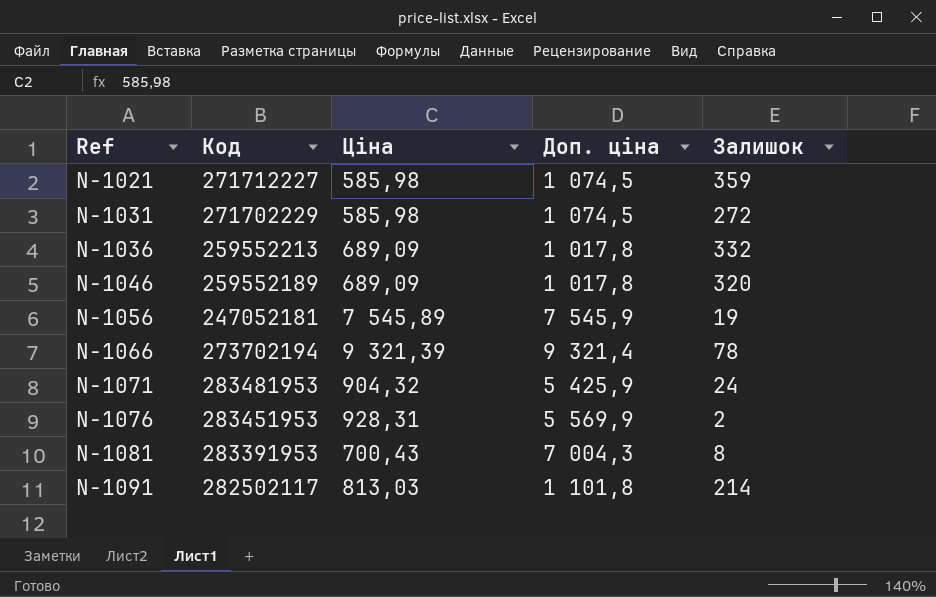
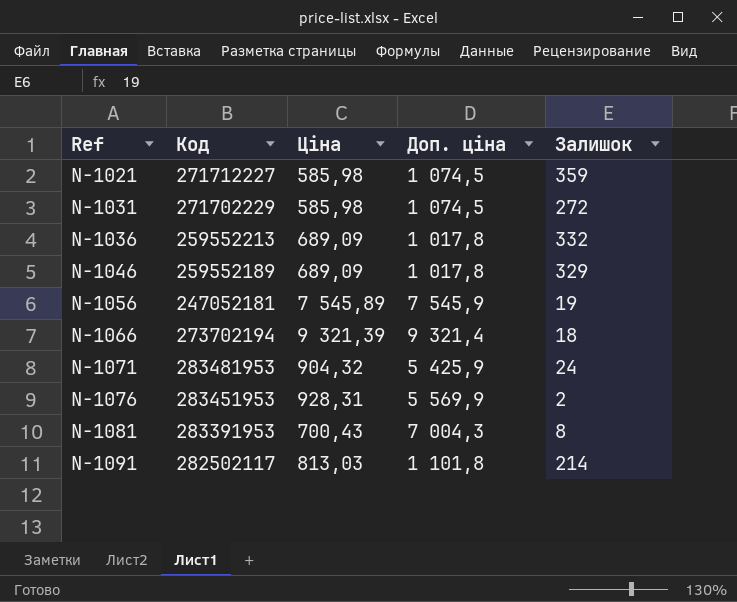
N-1046 | Залишок: 320 -> 329
N-1066 | Залишок: 78 -> 18

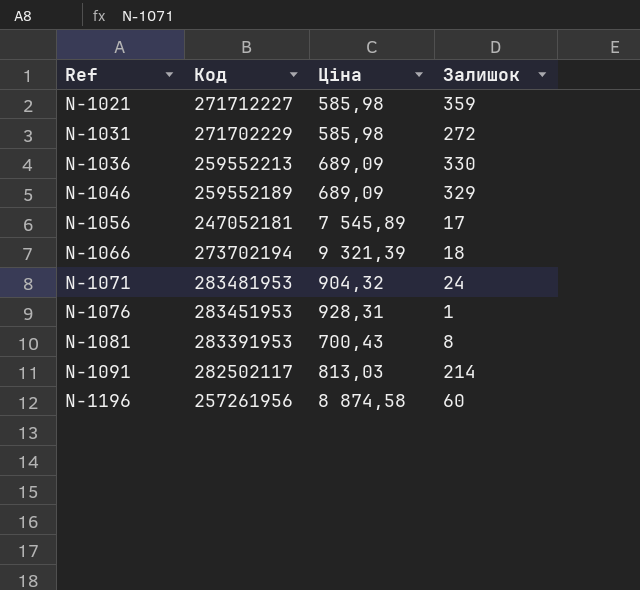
column Доп. ціна | position: 4 -> none
N-1036 | Залишок: 332 -> 330
N-1056 | Залишок: 19 -> 17
N-1076 | Залишок: 2 -> 1
row N-1196: none -> 257261956 | 8 874,58 | 60

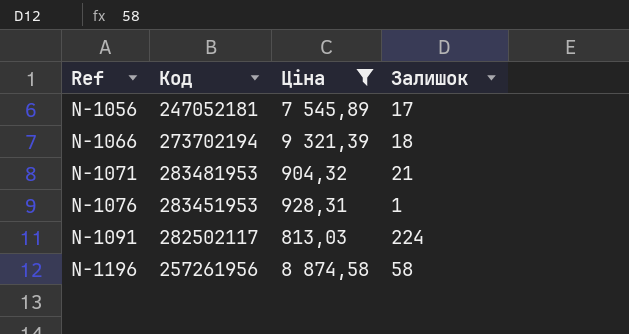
filter: none -> Ціна >= 813,03
N-1071 | Залишок: 24 -> 21
N-1091 | Залишок: 214 -> 224
N-1196 | Залишок: 60 -> 58

